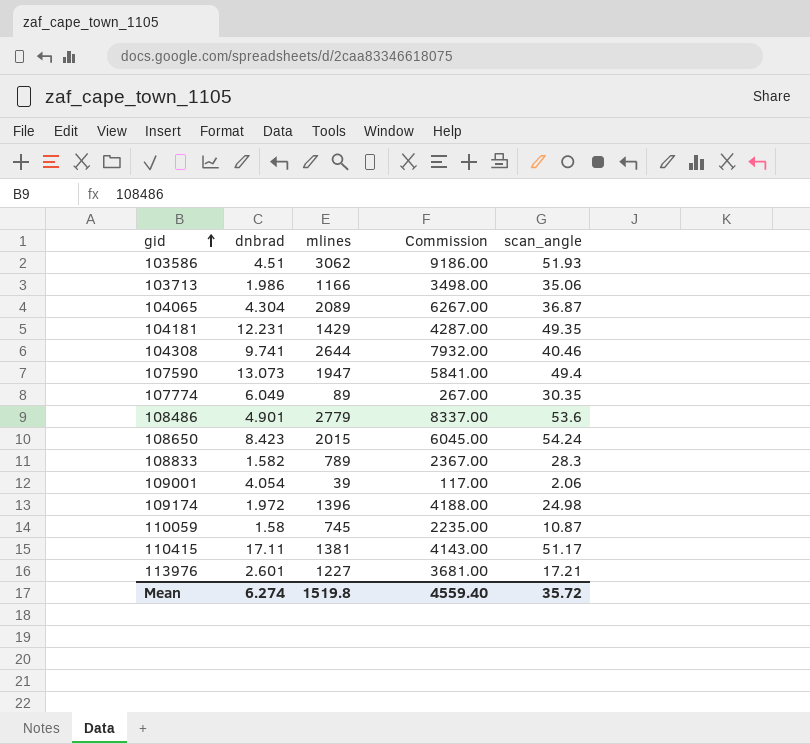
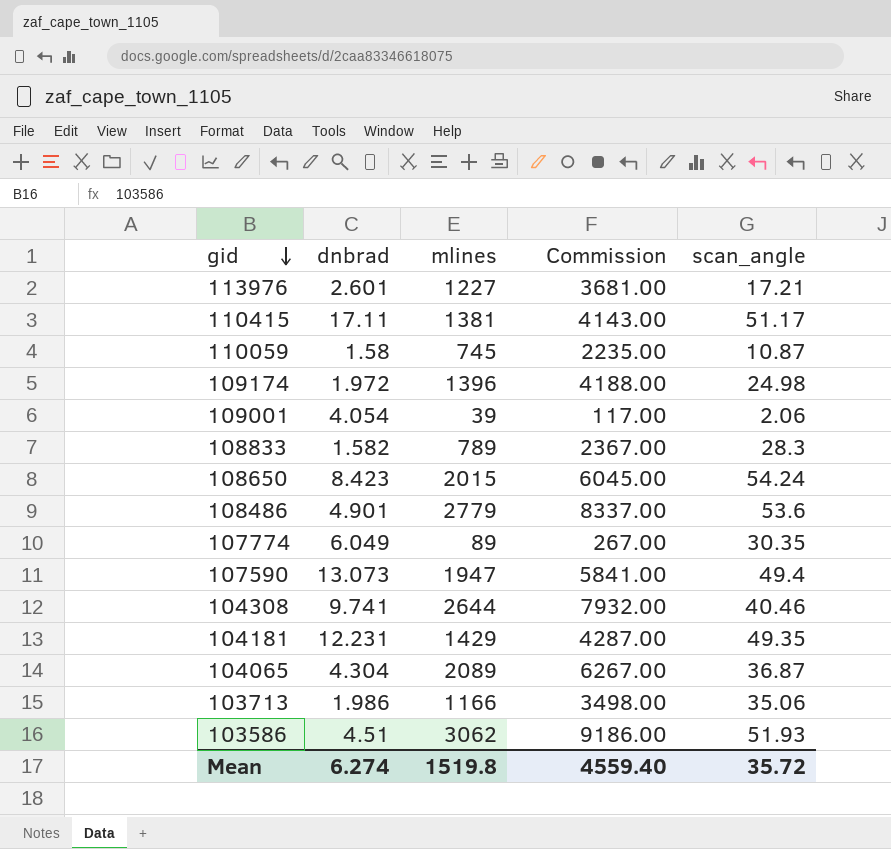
row order: gid ascending -> gid descending

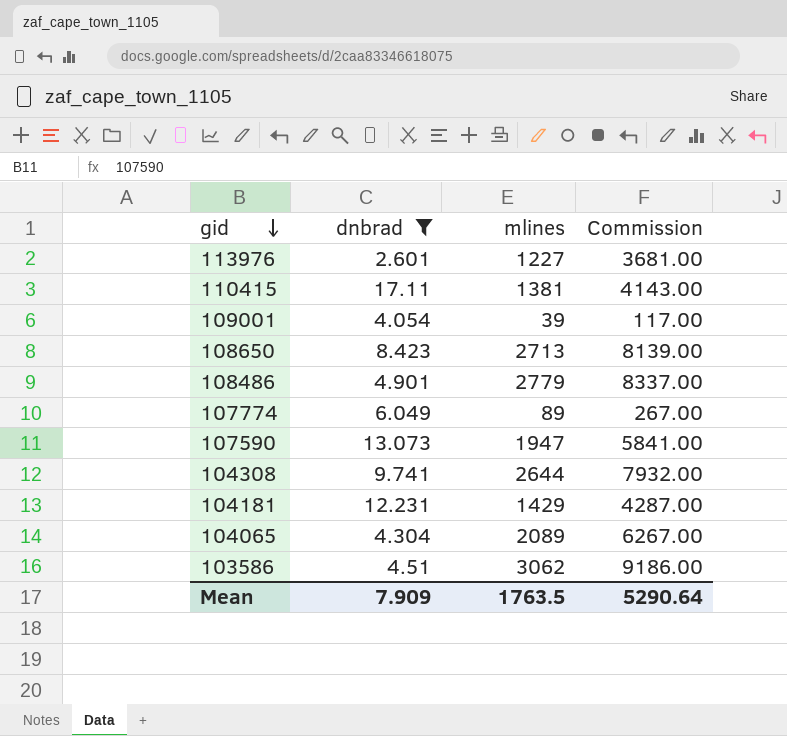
filter: none -> dnbrad >= 2.601
column scan_angle | position: 5 -> none
108650 | mlines: 2015 -> 2713
108650 | Commission: 6045.00 -> 8139.00
Mean | dnbrad: 6.274 -> 7.909
Mean | mlines: 1519.8 -> 1763.5
Mean | Commission: 4559.40 -> 5290.64

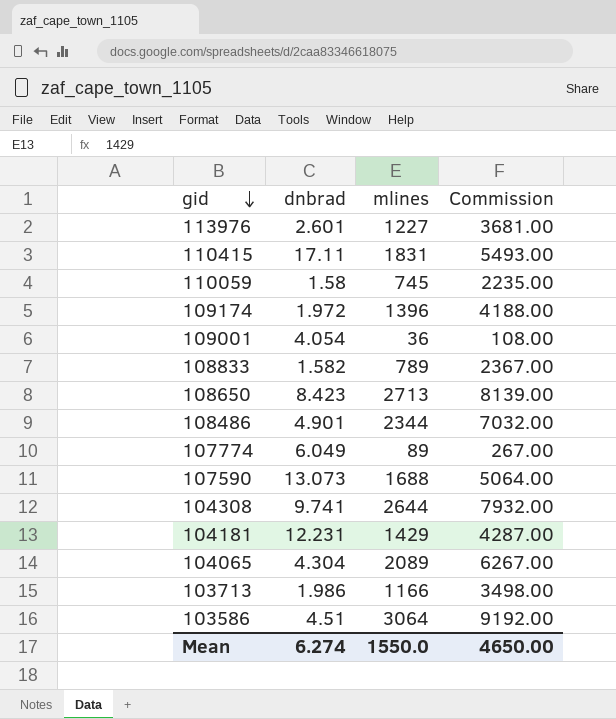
filter: dnbrad >= 2.601 -> none
110415 | mlines: 1381 -> 1831
110415 | Commission: 4143.00 -> 5493.00
109001 | mlines: 39 -> 36
109001 | Commission: 117.00 -> 108.00
108486 | mlines: 2779 -> 2344
108486 | Commission: 8337.00 -> 7032.00
107590 | mlines: 1947 -> 1688
107590 | Commission: 5841.00 -> 5064.00
103586 | mlines: 3062 -> 3064
103586 | Commission: 9186.00 -> 9192.00
Mean | dnbrad: 7.909 -> 6.274
Mean | mlines: 1763.5 -> 1550.0
Mean | Commission: 5290.64 -> 4650.00

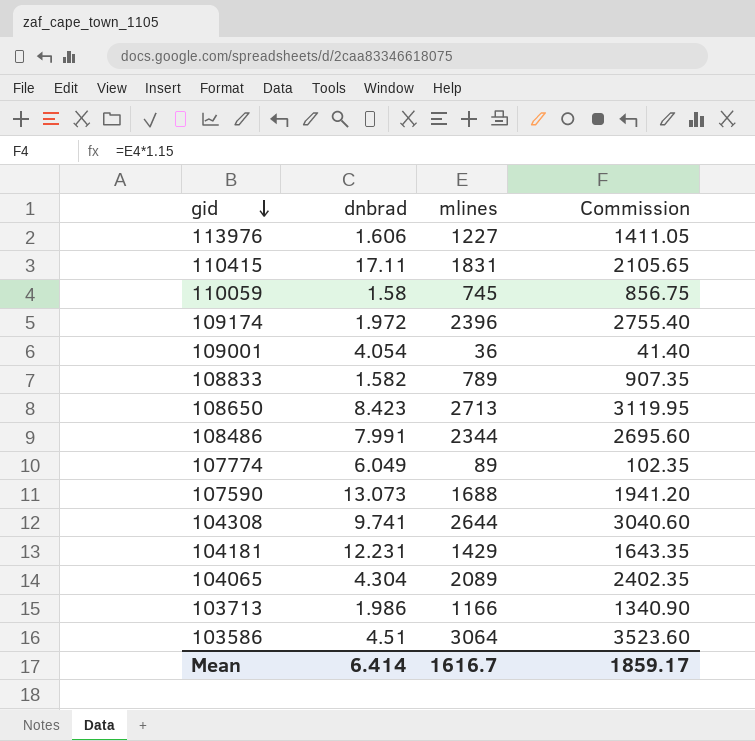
column Commission | formula: [mlines] * 3 -> [mlines] * 1.15
113976 | dnbrad: 2.601 -> 1.606
109174 | mlines: 1396 -> 2396
108486 | dnbrad: 4.901 -> 7.991
Mean | dnbrad: 6.274 -> 6.414
Mean | mlines: 1550.0 -> 1616.7
Mean | Commission: 4650.00 -> 1859.17

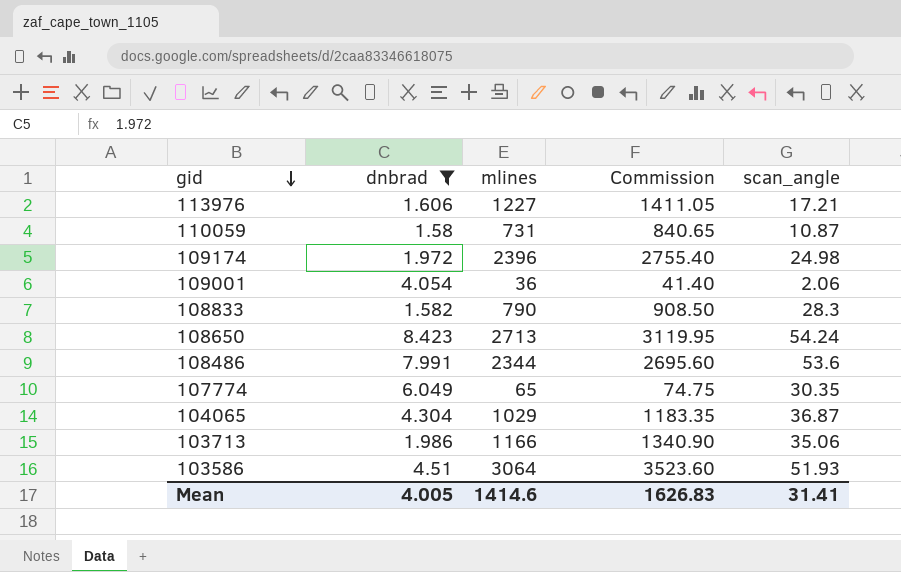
filter: none -> dnbrad <= 8.423
column scan_angle | position: none -> 5
110059 | mlines: 745 -> 731
110059 | Commission: 856.75 -> 840.65
108833 | mlines: 789 -> 790
108833 | Commission: 907.35 -> 908.50
107774 | mlines: 89 -> 65
107774 | Commission: 102.35 -> 74.75
104065 | mlines: 2089 -> 1029
104065 | Commission: 2402.35 -> 1183.35
Mean | dnbrad: 6.414 -> 4.005
Mean | mlines: 1616.7 -> 1414.6
Mean | Commission: 1859.17 -> 1626.83

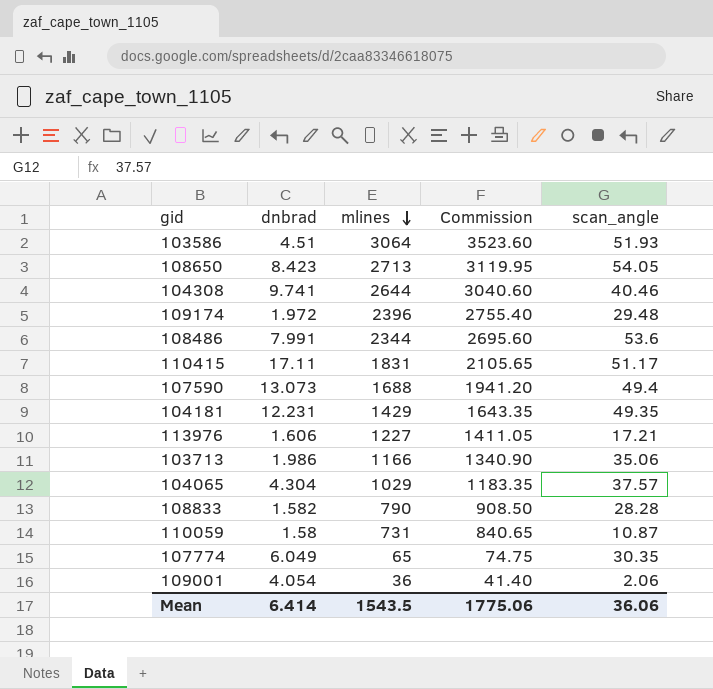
filter: dnbrad <= 8.423 -> none
row order: gid descending -> mlines descending
108650 | scan_angle: 54.24 -> 54.05
109174 | scan_angle: 24.98 -> 29.48
104065 | scan_angle: 36.87 -> 37.57
108833 | scan_angle: 28.3 -> 28.28
Mean | dnbrad: 4.005 -> 6.414
Mean | mlines: 1414.6 -> 1543.5
Mean | Commission: 1626.83 -> 1775.06
Mean | scan_angle: 31.41 -> 36.06

